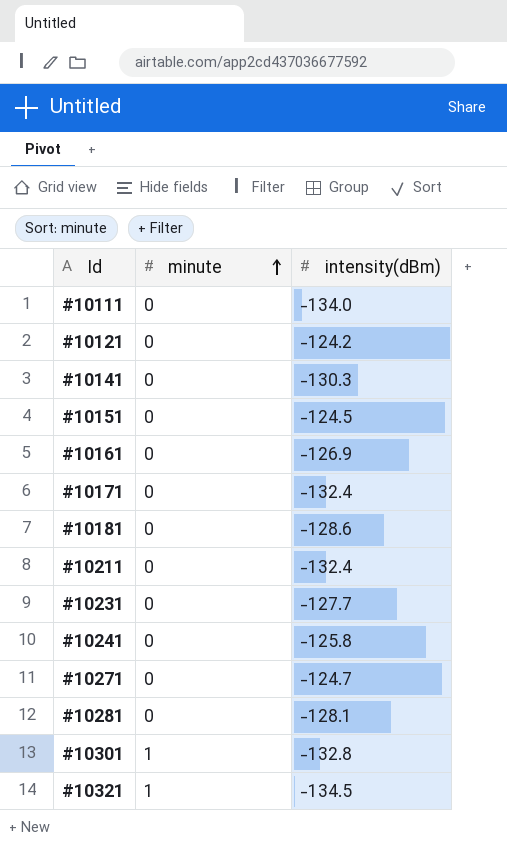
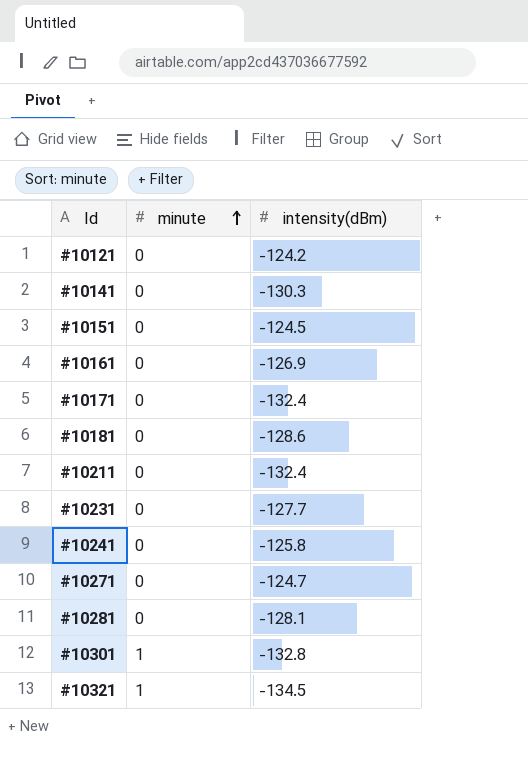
row #10111: 0 | -134.0 -> none

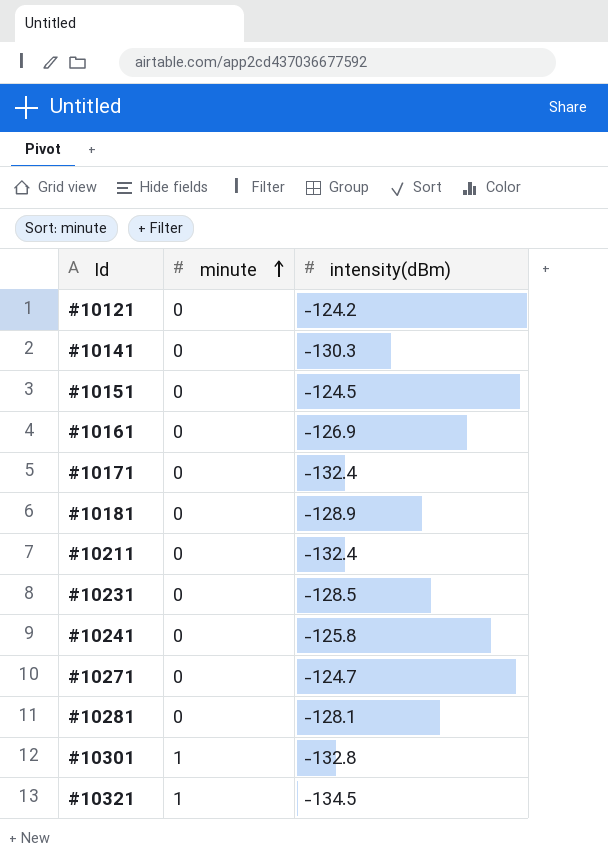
#10181 | intensity(dBm): -128.6 -> -128.9
#10231 | intensity(dBm): -127.7 -> -128.5

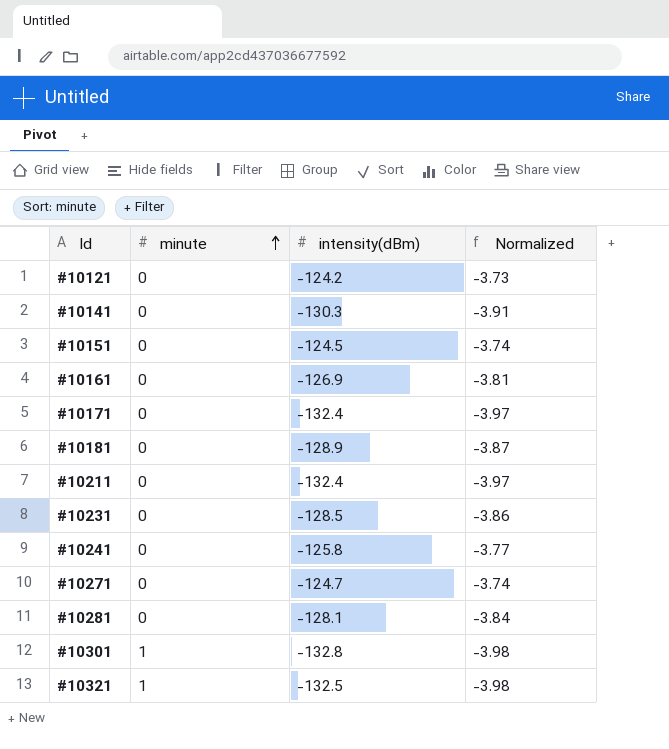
column Normalized | formula: none -> [intensity(dBm)] * 0.03
#10321 | intensity(dBm): -134.5 -> -132.5

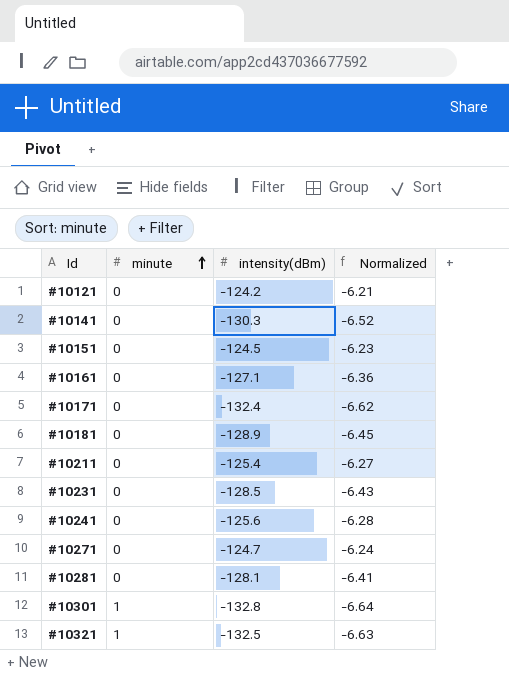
column Normalized | formula: [intensity(dBm)] * 0.03 -> [intensity(dBm)] * 0.05
#10161 | intensity(dBm): -126.9 -> -127.1
#10211 | intensity(dBm): -132.4 -> -125.4
#10241 | intensity(dBm): -125.8 -> -125.6

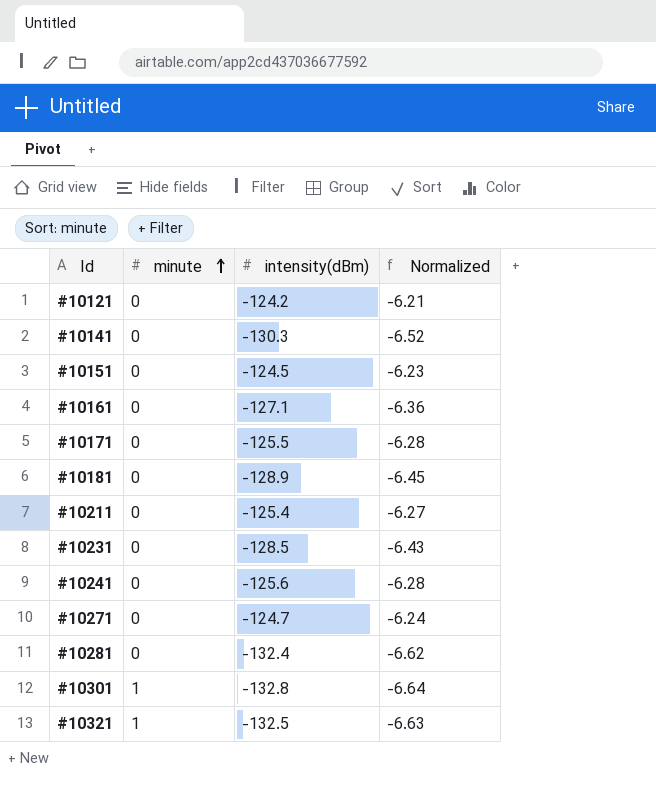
#10171 | intensity(dBm): -132.4 -> -125.5
#10171 | Normalized: -6.62 -> -6.28
#10281 | intensity(dBm): -128.1 -> -132.4
#10281 | Normalized: -6.41 -> -6.62

